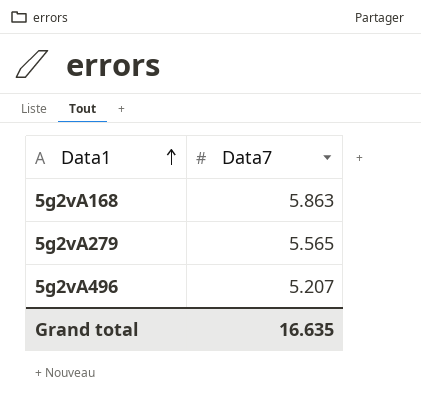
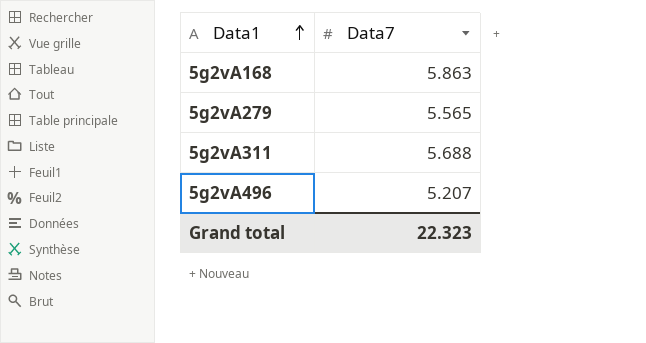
row 5g2vA311: none -> 5.688
Grand total | Data7: 16.635 -> 22.323

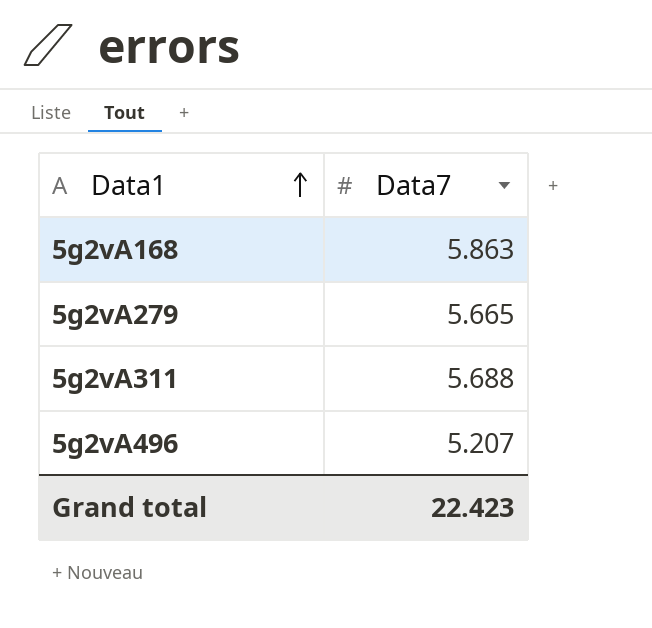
5g2vA279 | Data7: 5.565 -> 5.665
Grand total | Data7: 22.323 -> 22.423

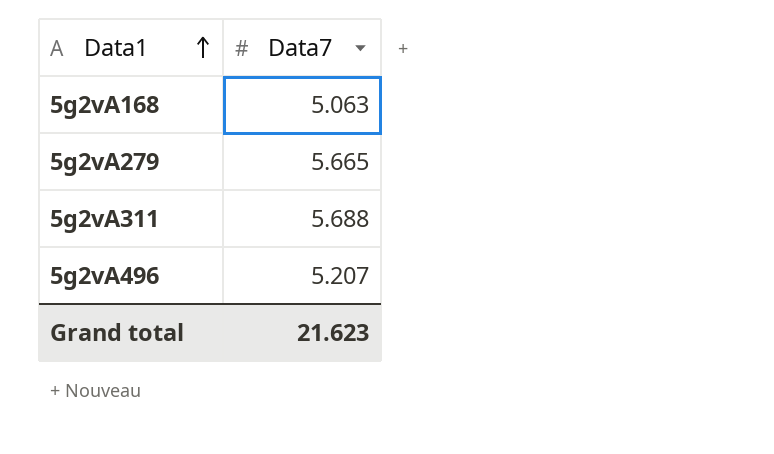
5g2vA168 | Data7: 5.863 -> 5.063
Grand total | Data7: 22.423 -> 21.623

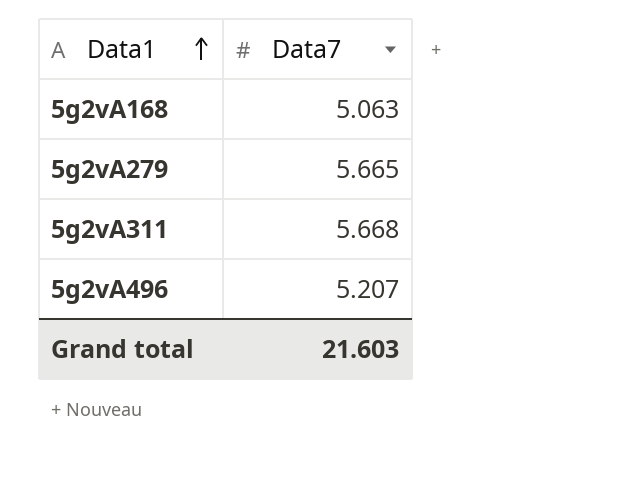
5g2vA311 | Data7: 5.688 -> 5.668
Grand total | Data7: 21.623 -> 21.603

